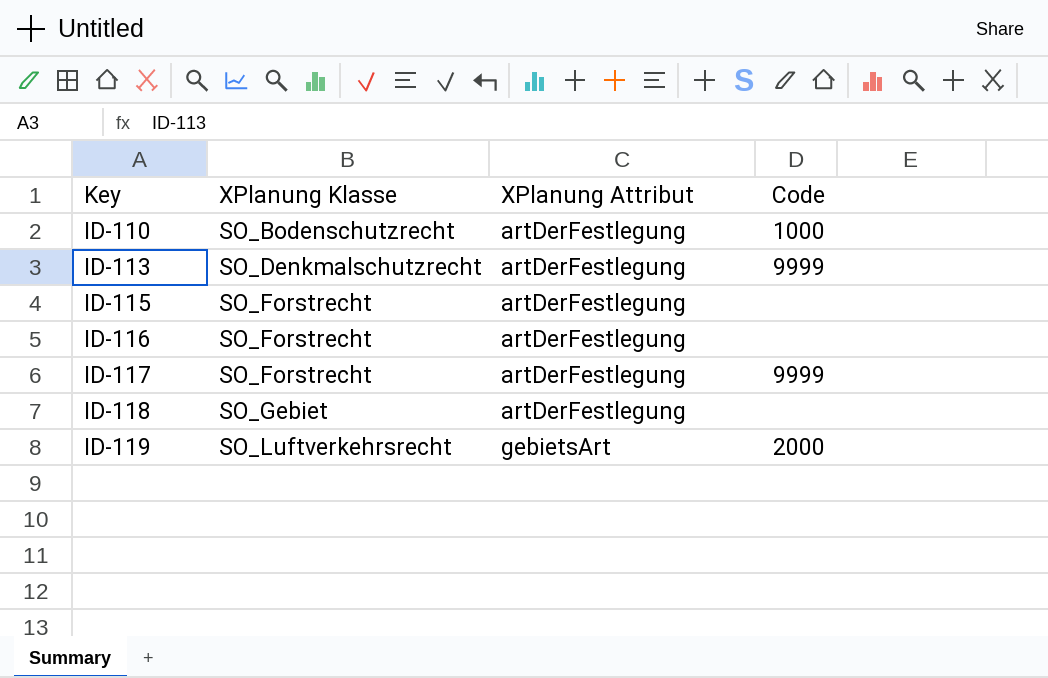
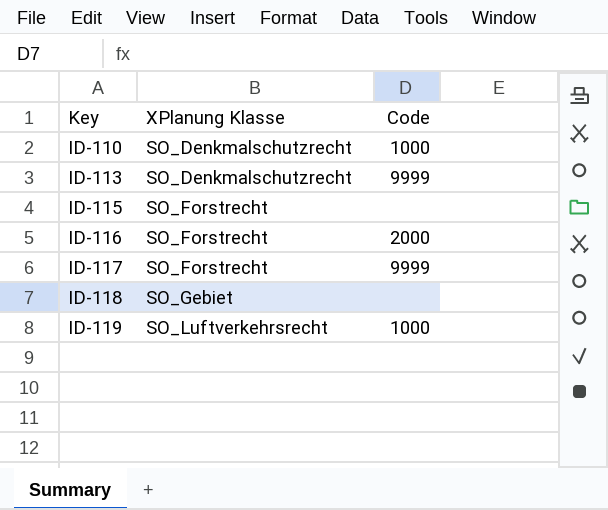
column XPlanung Attribut | position: 3 -> none
ID-110 | XPlanung Klasse: SO_Bodenschutzrecht -> SO_Denkmalschutzrecht
ID-116 | Code: none -> 2000
ID-119 | Code: 2000 -> 1000

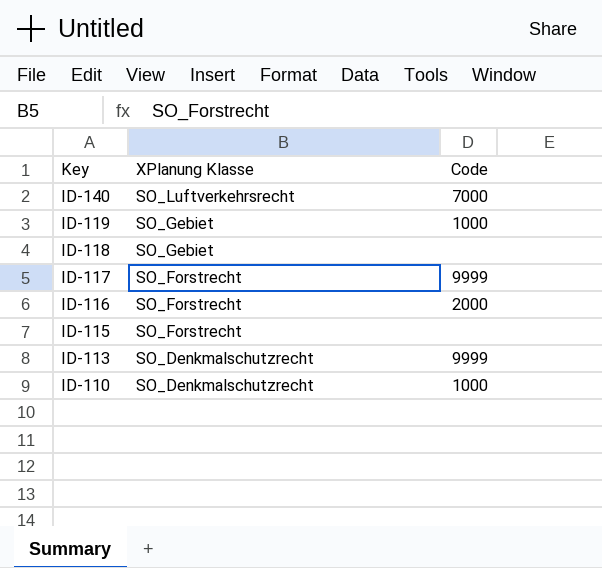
row order: Key ascending -> Key descending
row ID-140: none -> SO_Luftverkehrsrecht | 7000
ID-119 | XPlanung Klasse: SO_Luftverkehrsrecht -> SO_Gebiet

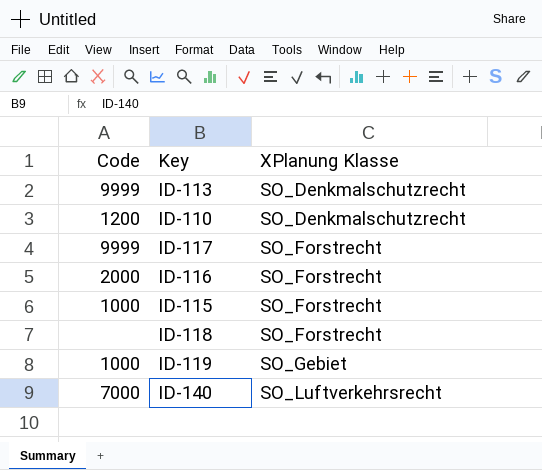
row order: Key descending -> XPlanung Klasse ascending
column Code | position: 3 -> 1
ID-110 | Code: 1000 -> 1200
ID-115 | Code: none -> 1000
ID-118 | XPlanung Klasse: SO_Gebiet -> SO_Forstrecht

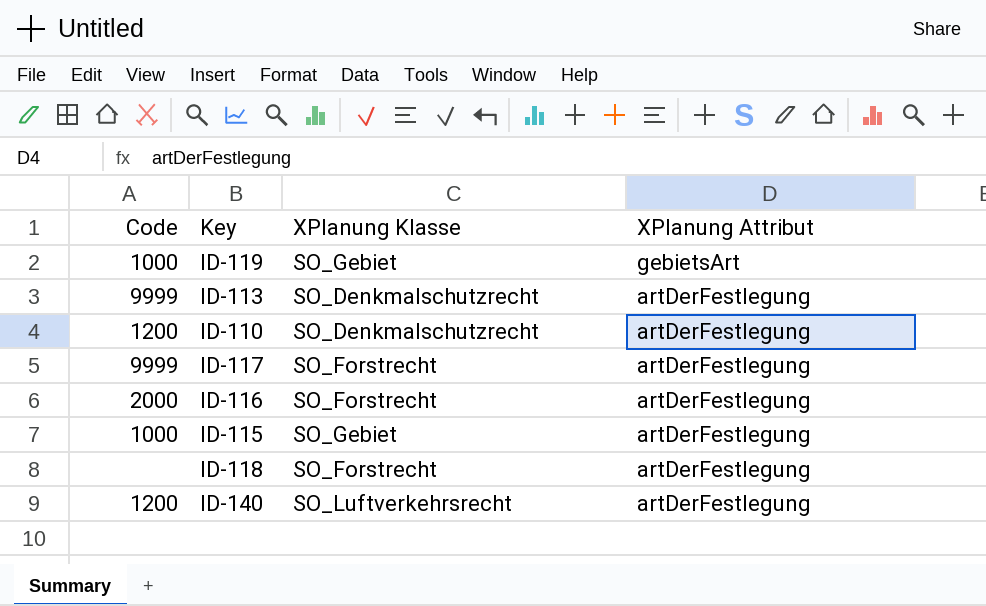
row order: XPlanung Klasse ascending -> XPlanung Attribut descending
column XPlanung Attribut | position: none -> 4
ID-115 | XPlanung Klasse: SO_Forstrecht -> SO_Gebiet
ID-140 | Code: 7000 -> 1200

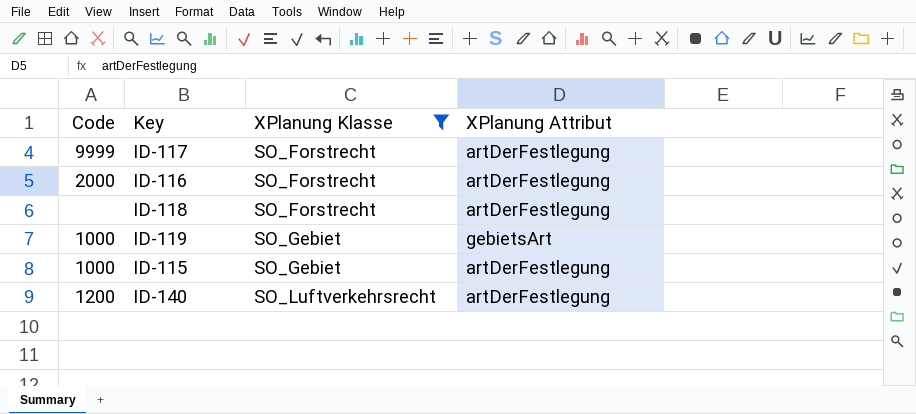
filter: none -> XPlanung Klasse != SO_Denkmalschutzrecht
row order: XPlanung Attribut descending -> XPlanung Klasse ascending

